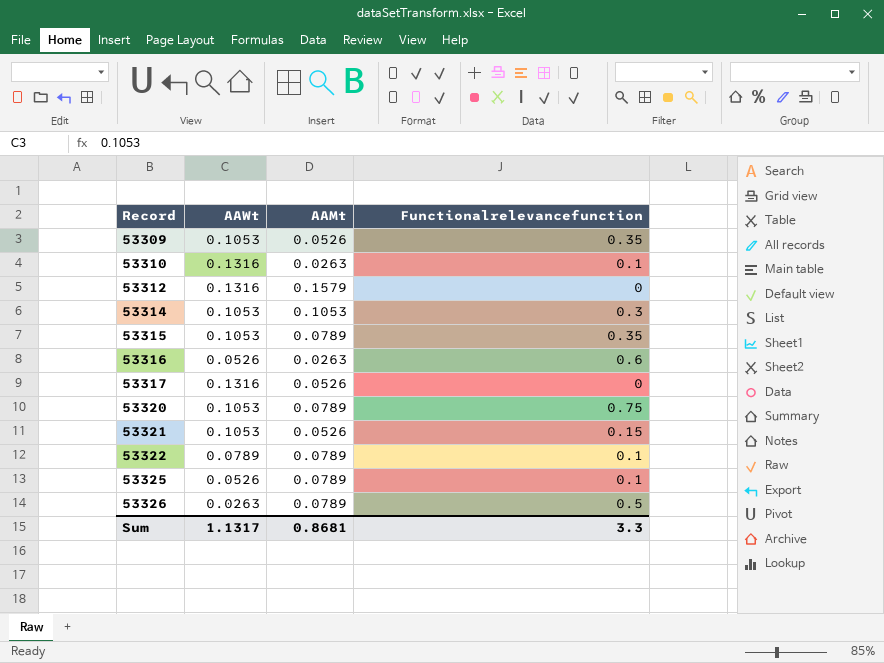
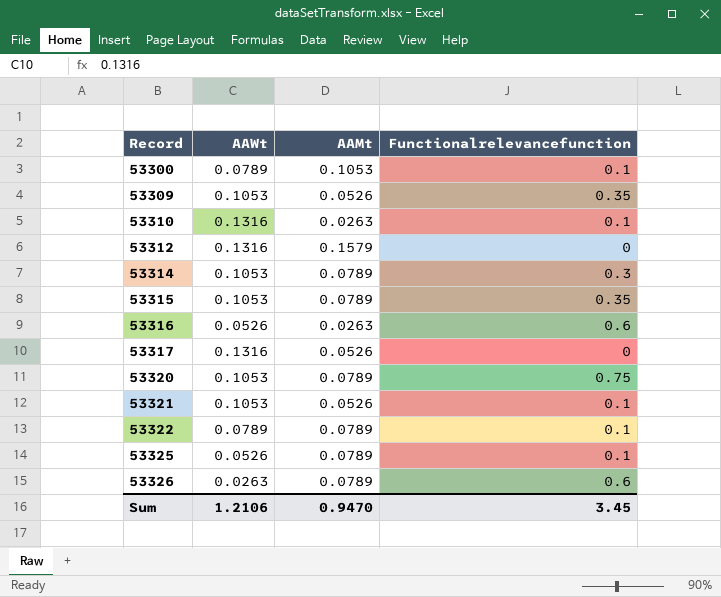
row 53300: none -> 0.0789 | 0.1053 | 0.1
53314 | AAMt: 0.1053 -> 0.0789
53321 | Functionalrelevancefunction: 0.15 -> 0.1
53326 | Functionalrelevancefunction: 0.5 -> 0.6
Sum | AAWt: 1.1317 -> 1.2106
Sum | AAMt: 0.8681 -> 0.9470
Sum | Functionalrelevancefunction: 3.3 -> 3.45

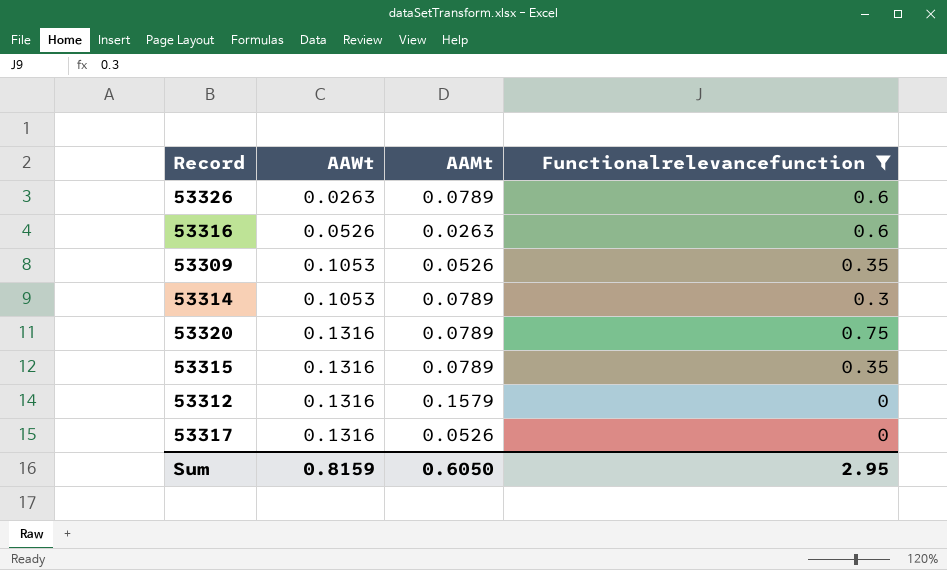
filter: none -> Functionalrelevancefunction != 0.1
row order: Record ascending -> AAWt ascending
53320 | AAWt: 0.1053 -> 0.1316
53315 | AAWt: 0.1053 -> 0.1316
Sum | AAWt: 1.2106 -> 0.8159
Sum | AAMt: 0.9470 -> 0.6050
Sum | Functionalrelevancefunction: 3.45 -> 2.95

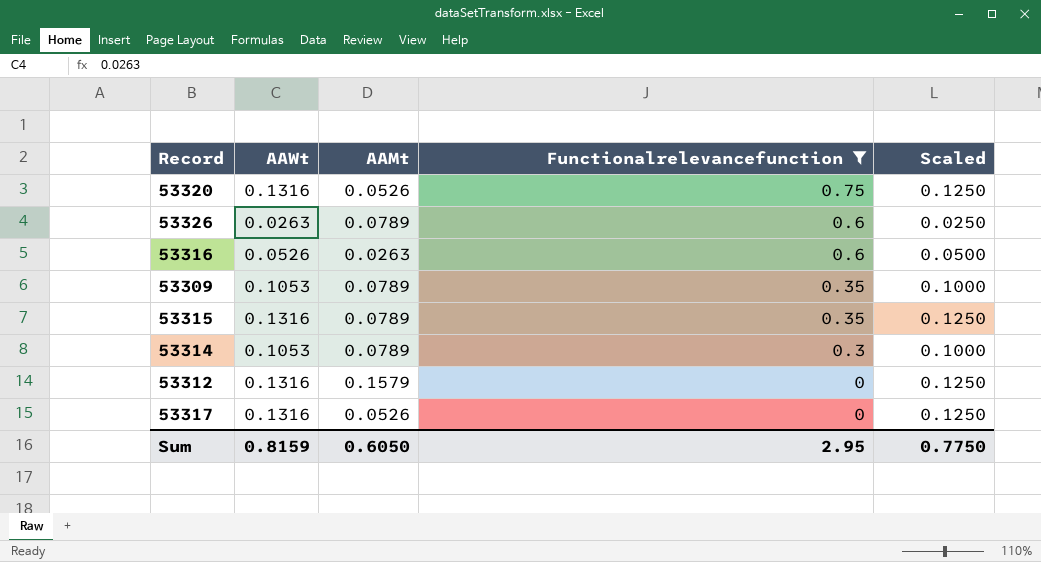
row order: AAWt ascending -> Functionalrelevancefunction descending
column Scaled | formula: none -> [AAWt] * 0.95
53320 | AAMt: 0.0789 -> 0.0526
53309 | AAMt: 0.0526 -> 0.0789

